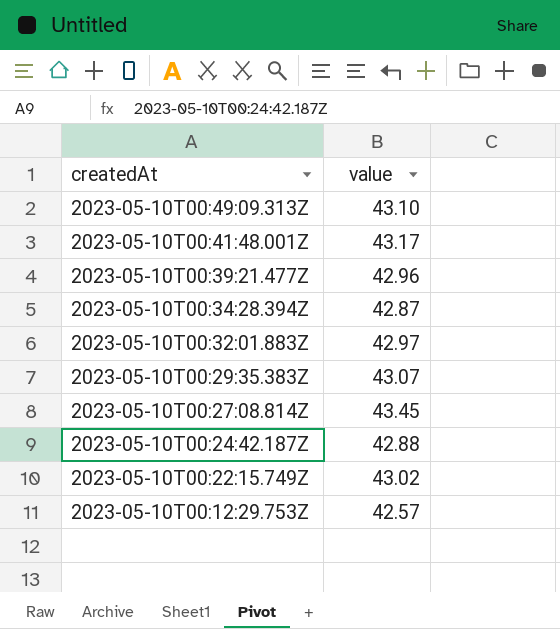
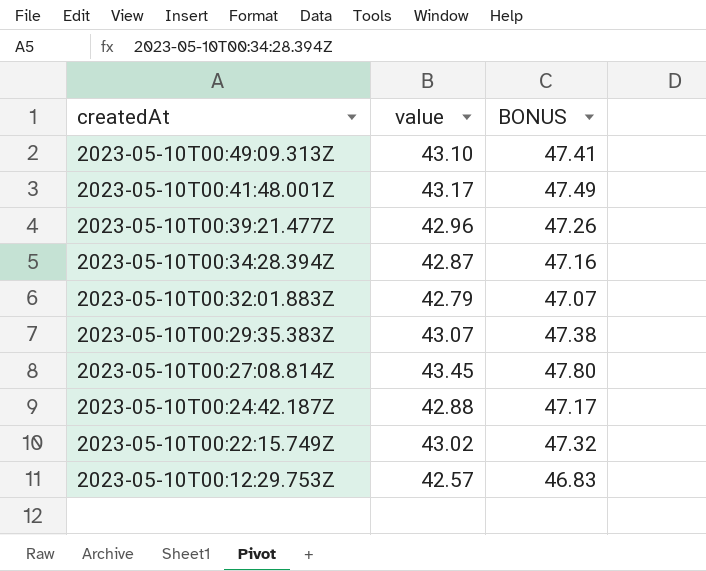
column BONUS | formula: none -> [value] * 1.1
2023-05-10T00:32:01.883Z | value: 42.97 -> 42.79

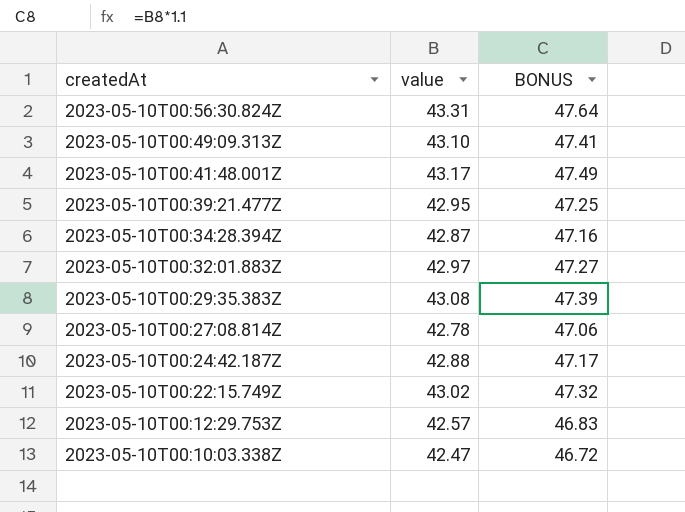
row 2023-05-10T00:56:30.824Z: none -> 43.31 | 47.64
2023-05-10T00:39:21.477Z | value: 42.96 -> 42.95
2023-05-10T00:39:21.477Z | BONUS: 47.26 -> 47.25
2023-05-10T00:32:01.883Z | value: 42.79 -> 42.97
2023-05-10T00:32:01.883Z | BONUS: 47.07 -> 47.27
2023-05-10T00:29:35.383Z | value: 43.07 -> 43.08
2023-05-10T00:29:35.383Z | BONUS: 47.38 -> 47.39
2023-05-10T00:27:08.814Z | value: 43.45 -> 42.78
2023-05-10T00:27:08.814Z | BONUS: 47.80 -> 47.06
row 2023-05-10T00:10:03.338Z: none -> 42.47 | 46.72

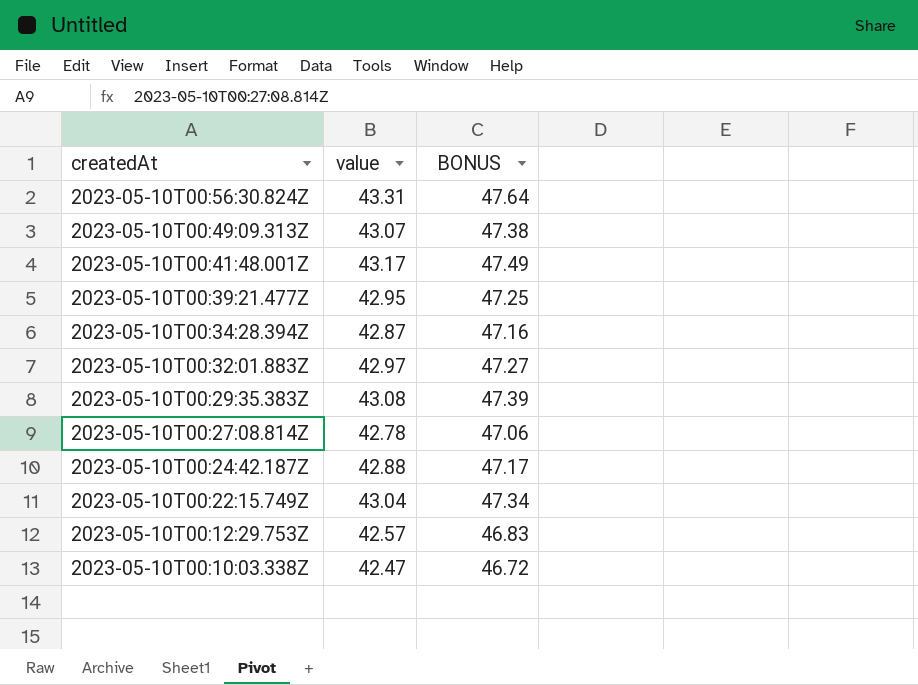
2023-05-10T00:49:09.313Z | value: 43.10 -> 43.07
2023-05-10T00:49:09.313Z | BONUS: 47.41 -> 47.38
2023-05-10T00:22:15.749Z | value: 43.02 -> 43.04
2023-05-10T00:22:15.749Z | BONUS: 47.32 -> 47.34

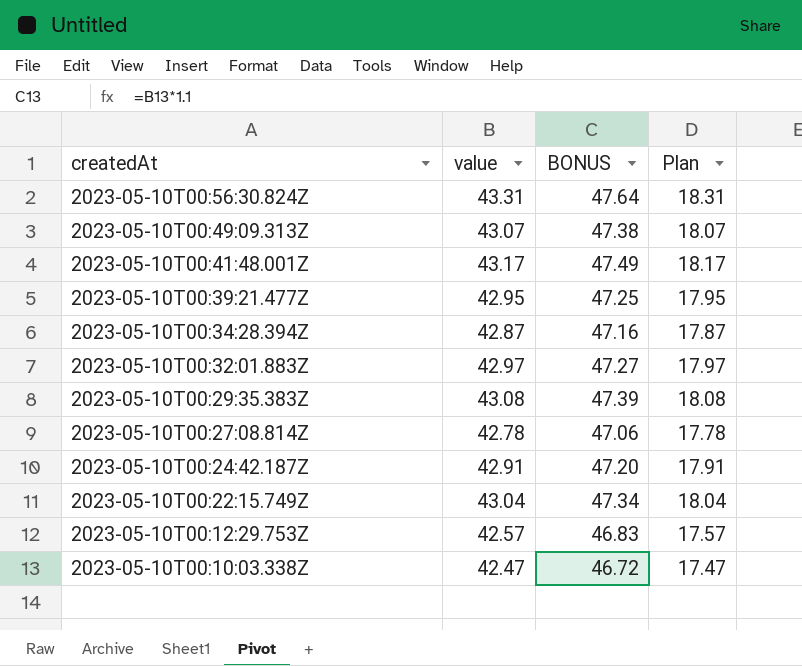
column Plan | formula: none -> [value] - 25
2023-05-10T00:24:42.187Z | value: 42.88 -> 42.91
2023-05-10T00:24:42.187Z | BONUS: 47.17 -> 47.20

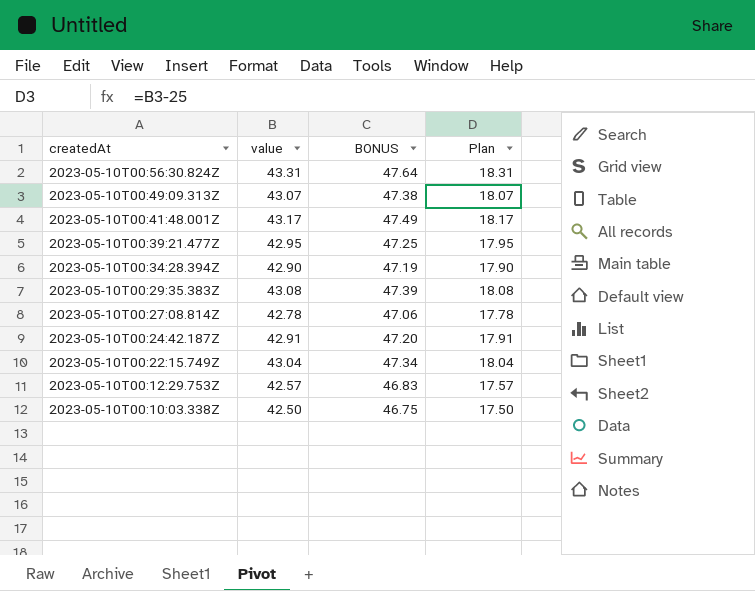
row 2023-05-10T00:32:01.883Z: 42.97 | 47.27 | 17.97 -> none
2023-05-10T00:34:28.394Z | value: 42.87 -> 42.90
2023-05-10T00:34:28.394Z | BONUS: 47.16 -> 47.19
2023-05-10T00:34:28.394Z | Plan: 17.87 -> 17.90
2023-05-10T00:10:03.338Z | value: 42.47 -> 42.50
2023-05-10T00:10:03.338Z | BONUS: 46.72 -> 46.75
2023-05-10T00:10:03.338Z | Plan: 17.47 -> 17.50

